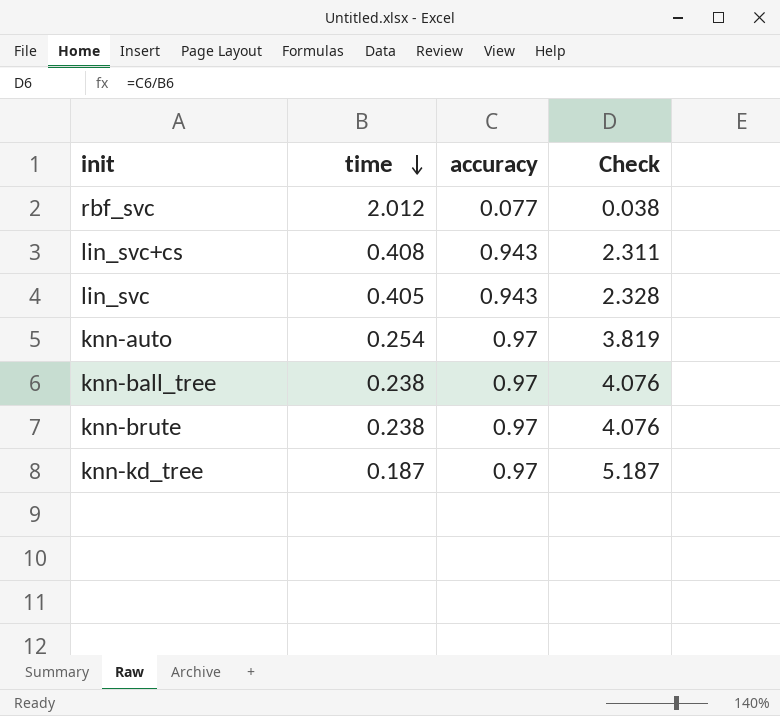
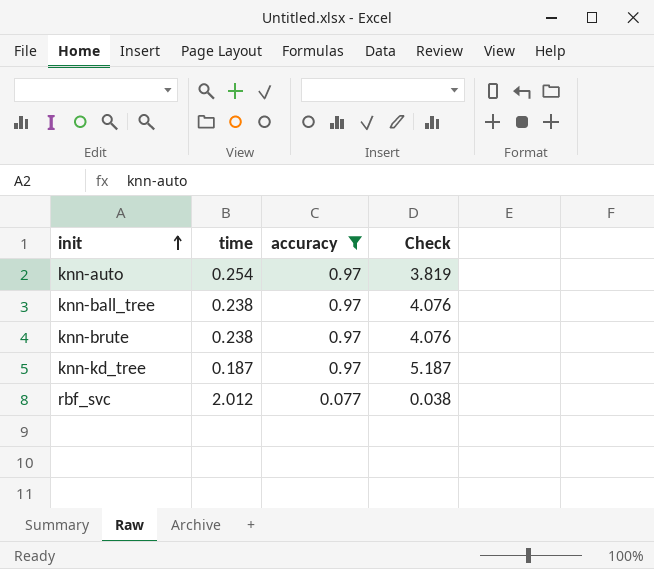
filter: none -> accuracy != 0.943
row order: time descending -> init ascending

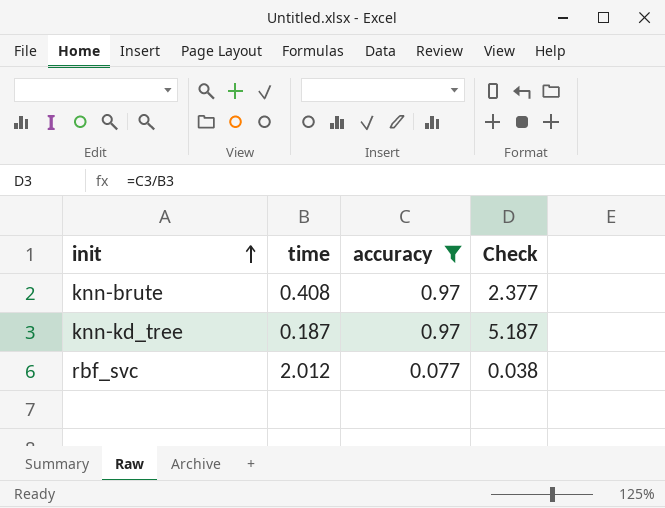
row knn-auto: 0.254 | 0.97 | 3.819 -> none
row knn-ball_tree: 0.238 | 0.97 | 4.076 -> none
knn-brute | time: 0.238 -> 0.408
knn-brute | Check: 4.076 -> 2.377

